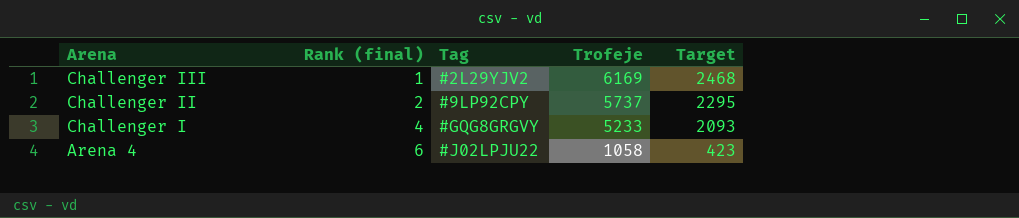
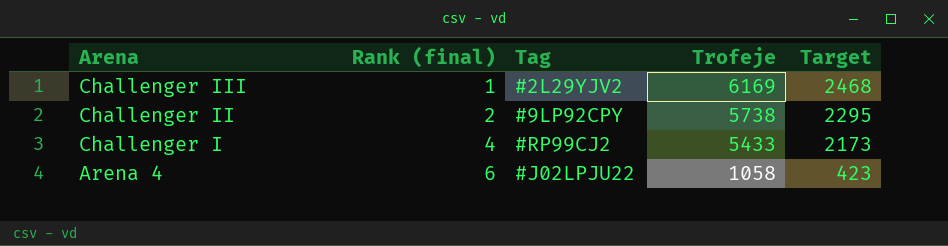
Challenger II | Trofeje: 5737 -> 5738
Challenger I | Tag: #GQG8GRGVY -> #RP99CJ2
Challenger I | Trofeje: 5233 -> 5433
Challenger I | Target: 2093 -> 2173

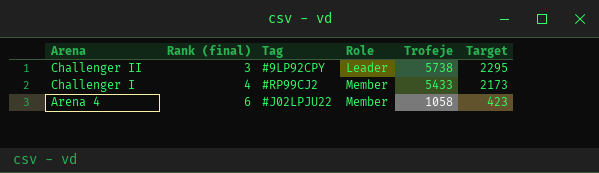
column Role | position: none -> 4
row Challenger III: 1 | #2L29YJV2 | 6169 | 2468 -> none
Challenger II | Rank (final): 2 -> 3

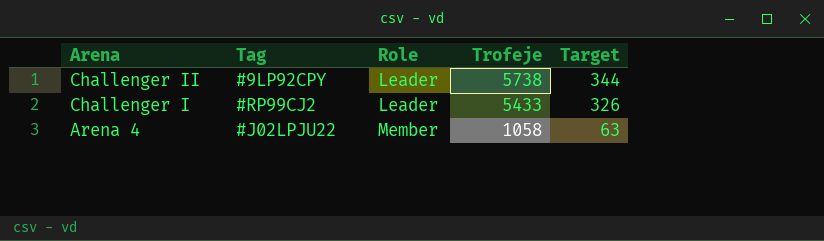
column Rank (final) | position: 2 -> none
column Target | formula: [Trofeje] * 0.4 -> [Trofeje] * 0.06
Challenger I | Role: Member -> Leader

